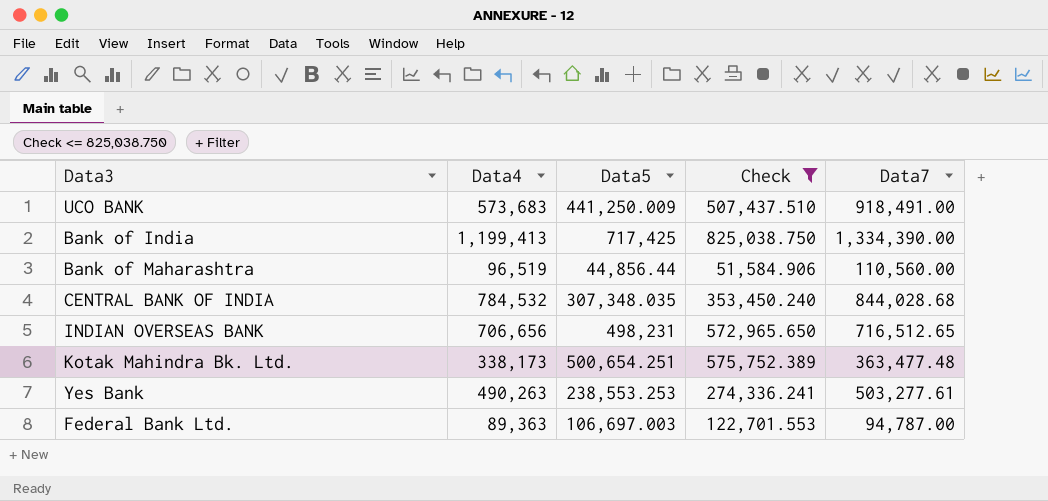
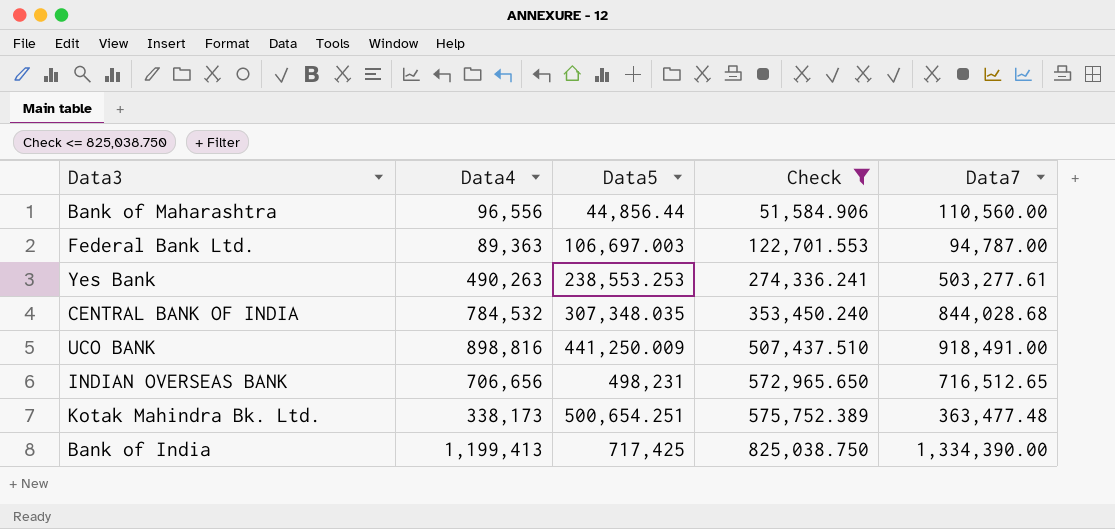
row order: none -> Data5 ascending
Bank of Maharashtra | Data4: 96,519 -> 96,556
UCO BANK | Data4: 573,683 -> 898,816

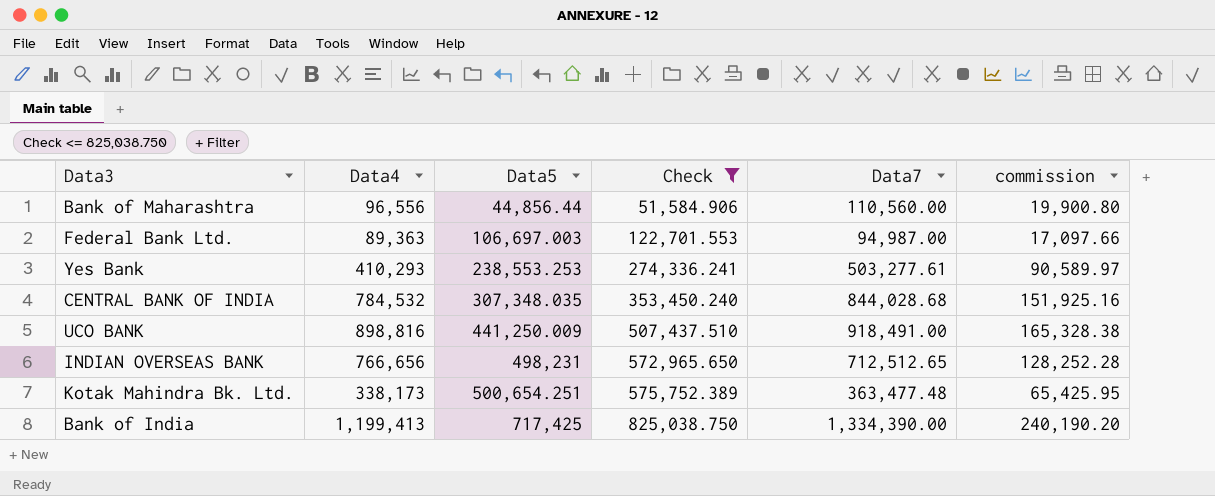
column commission | formula: none -> [Data7] * 0.18
Federal Bank Ltd. | Data7: 94,787.00 -> 94,987.00
Yes Bank | Data4: 490,263 -> 410,293
INDIAN OVERSEAS BANK | Data4: 706,656 -> 766,656
INDIAN OVERSEAS BANK | Data7: 716,512.65 -> 712,512.65

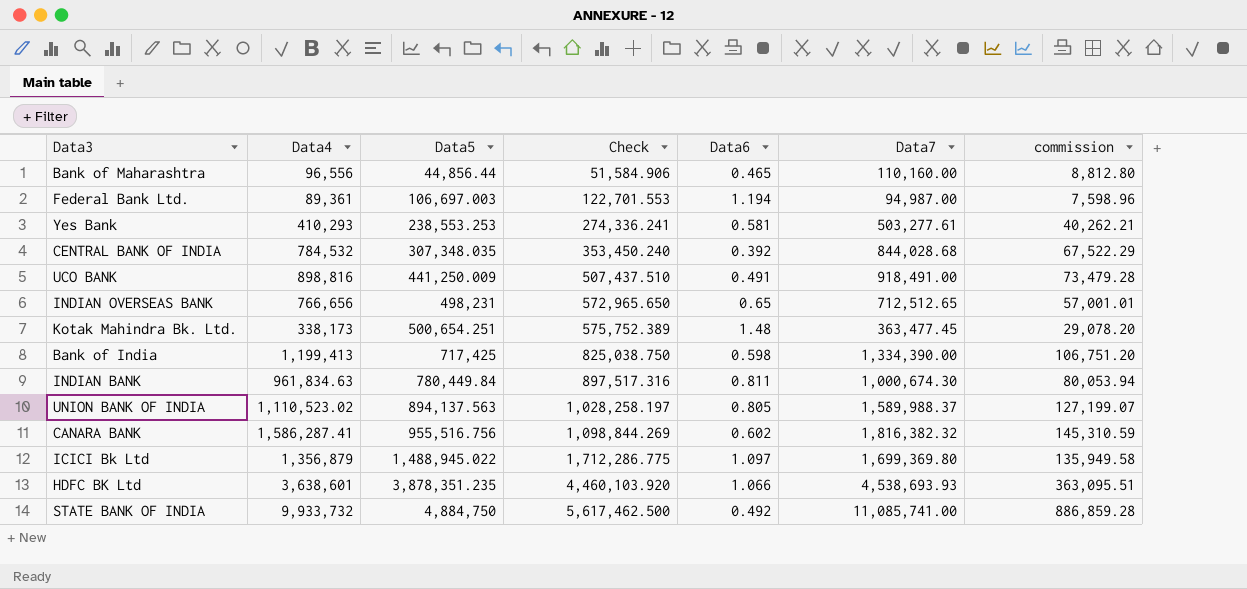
filter: Check <= 825,038.750 -> none
column Data6 | formula: none -> [Data5] / [Data4]
column commission | formula: [Data7] * 0.18 -> [Data7] * 0.08
Bank of Maharashtra | Data7: 110,560.00 -> 110,160.00
Federal Bank Ltd. | Data4: 89,363 -> 89,361
Kotak Mahindra Bk. Ltd. | Data7: 363,477.48 -> 363,477.45

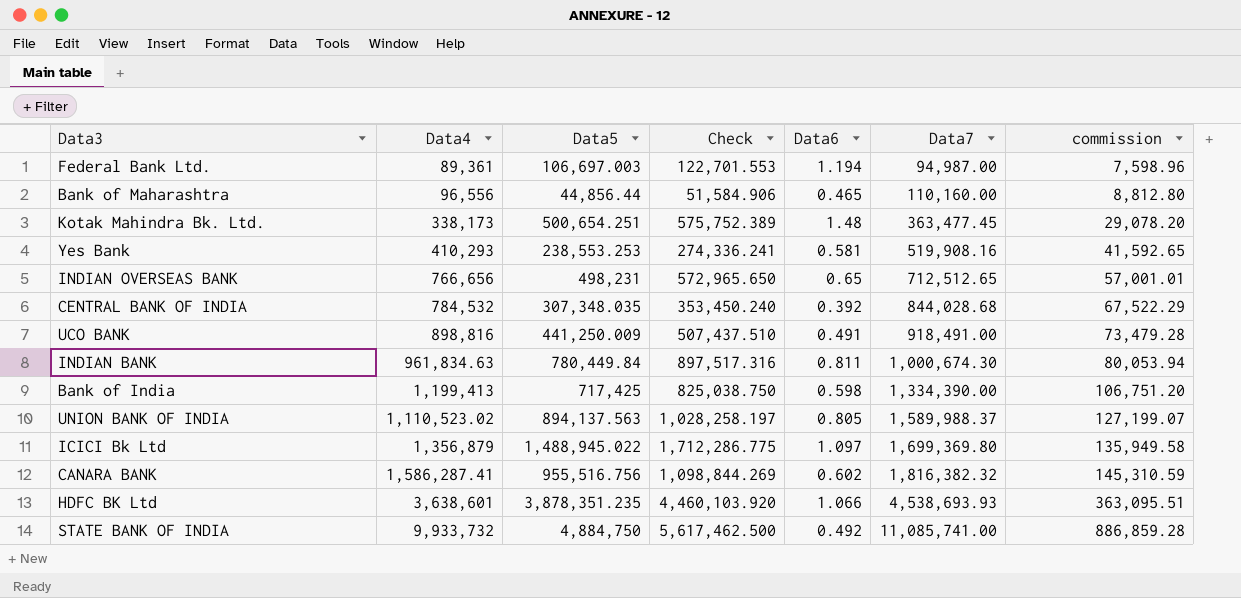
row order: Data5 ascending -> Data7 ascending
Yes Bank | Data7: 503,277.61 -> 519,908.16
Yes Bank | commission: 40,262.21 -> 41,592.65

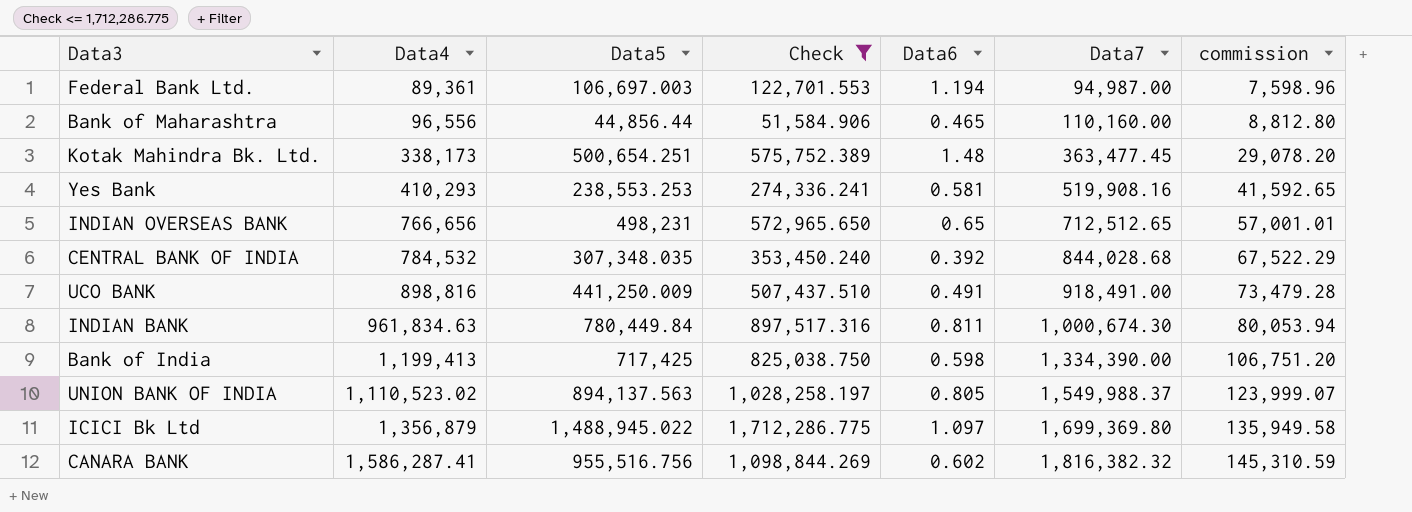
filter: none -> Check <= 1,712,286.775
UNION BANK OF INDIA | Data7: 1,589,988.37 -> 1,549,988.37
UNION BANK OF INDIA | commission: 127,199.07 -> 123,999.07

